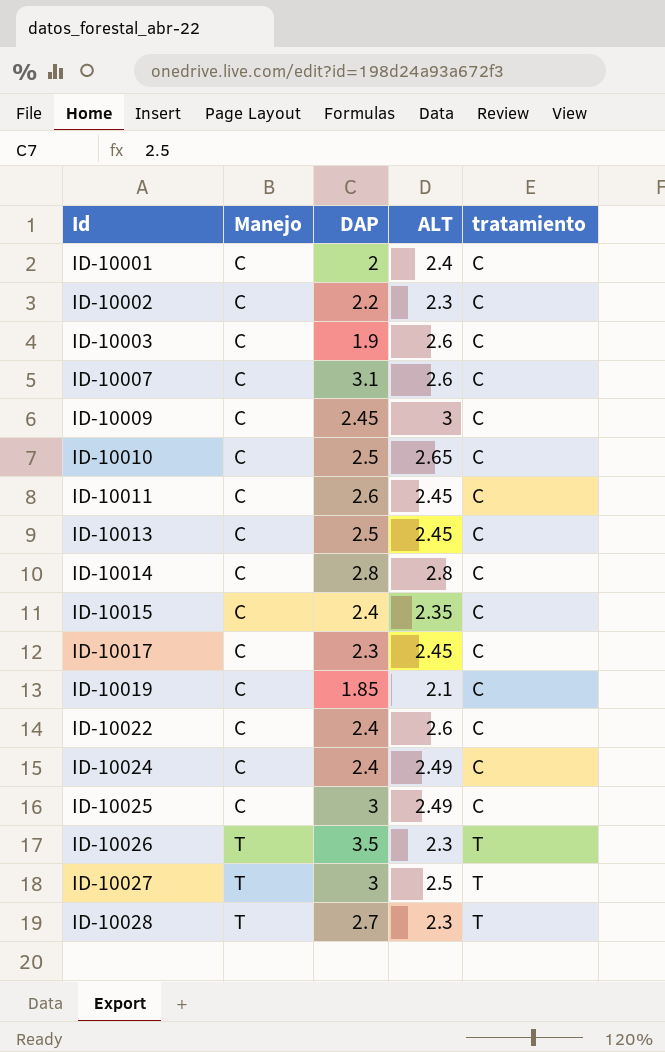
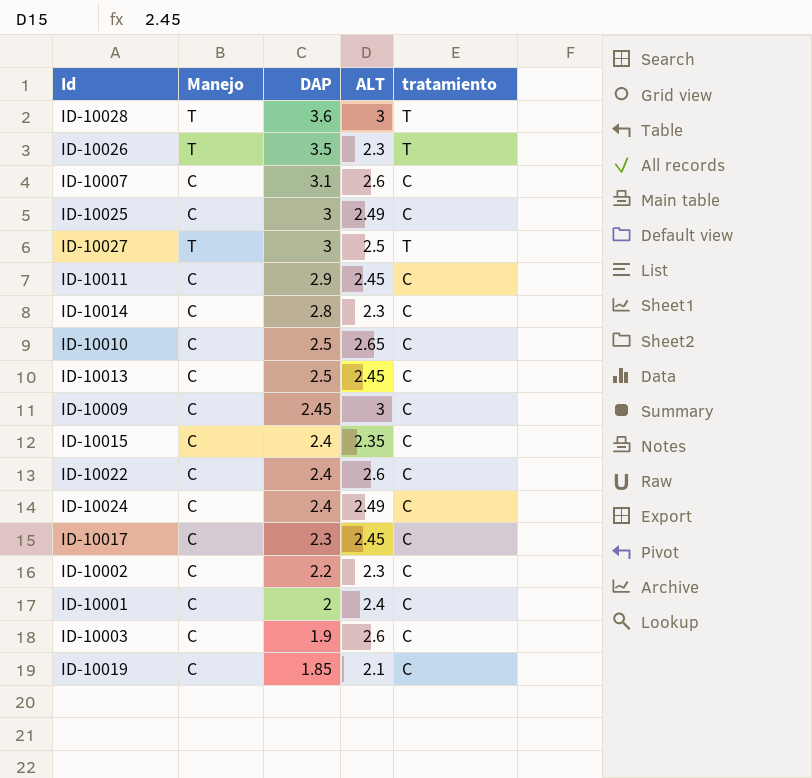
row order: Id ascending -> DAP descending
ID-10028 | DAP: 2.7 -> 3.6
ID-10028 | ALT: 2.3 -> 3
ID-10011 | DAP: 2.6 -> 2.9
ID-10014 | ALT: 2.8 -> 2.3

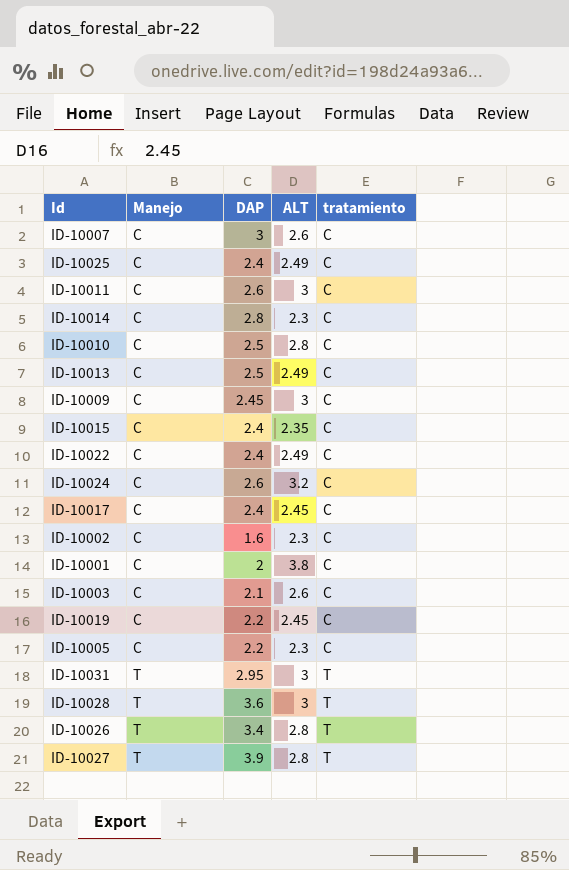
row order: DAP descending -> Manejo ascending
ID-10007 | DAP: 3.1 -> 3
ID-10025 | DAP: 3 -> 2.4
ID-10011 | DAP: 2.9 -> 2.6
ID-10011 | ALT: 2.45 -> 3
ID-10010 | ALT: 2.65 -> 2.8
ID-10013 | ALT: 2.45 -> 2.49
ID-10022 | ALT: 2.6 -> 2.49
ID-10024 | DAP: 2.4 -> 2.6
ID-10024 | ALT: 2.49 -> 3.2
ID-10017 | DAP: 2.3 -> 2.4
ID-10002 | DAP: 2.2 -> 1.6
ID-10001 | ALT: 2.4 -> 3.8
ID-10003 | DAP: 1.9 -> 2.1
ID-10019 | DAP: 1.85 -> 2.2
ID-10019 | ALT: 2.1 -> 2.45
row ID-10005: none -> C | 2.2 | 2.3 | C
row ID-10031: none -> T | 2.95 | 3 | T
ID-10026 | DAP: 3.5 -> 3.4
ID-10026 | ALT: 2.3 -> 2.8
ID-10027 | DAP: 3 -> 3.9
ID-10027 | ALT: 2.5 -> 2.8

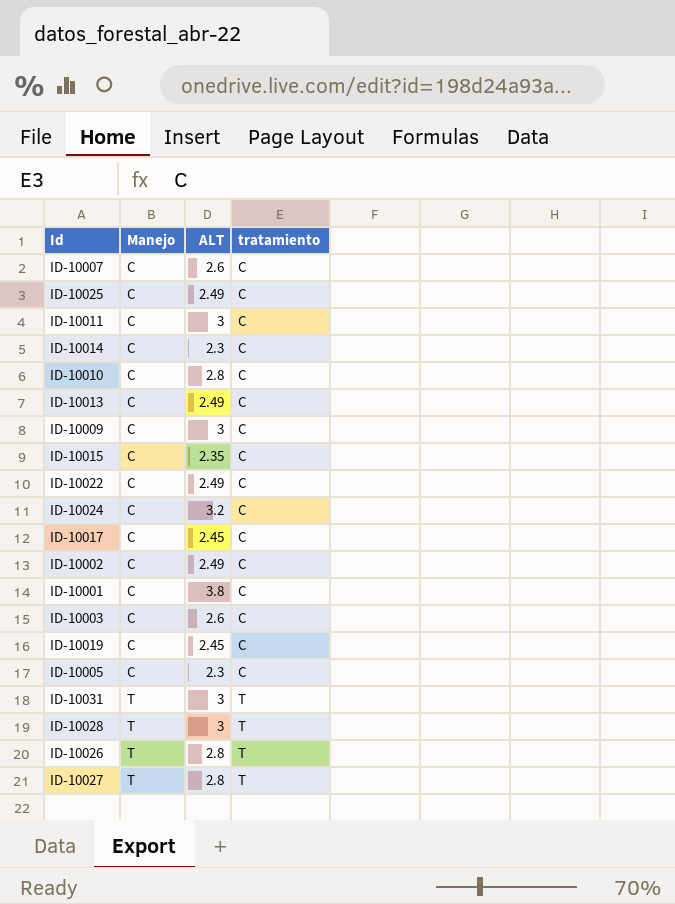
column DAP | position: 3 -> none
ID-10002 | ALT: 2.3 -> 2.49

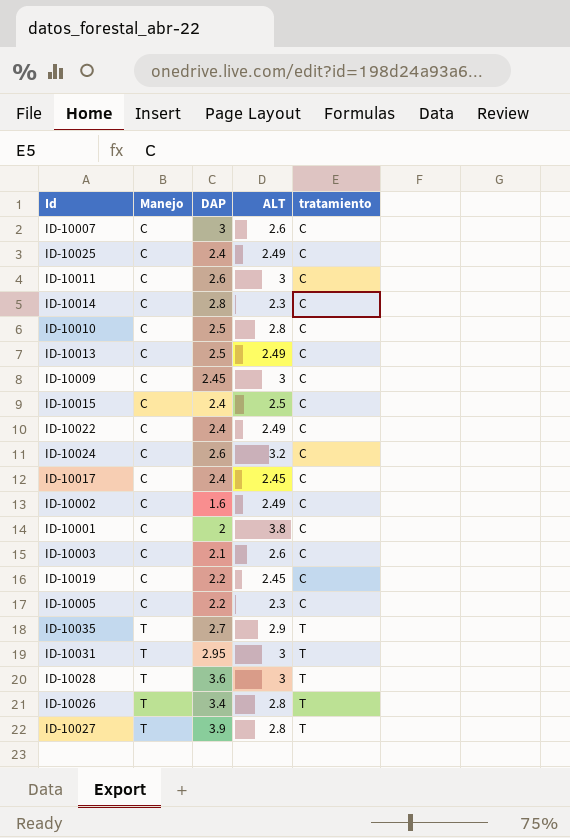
column DAP | position: none -> 3
ID-10015 | ALT: 2.35 -> 2.5
row ID-10035: none -> T | 2.7 | 2.9 | T

